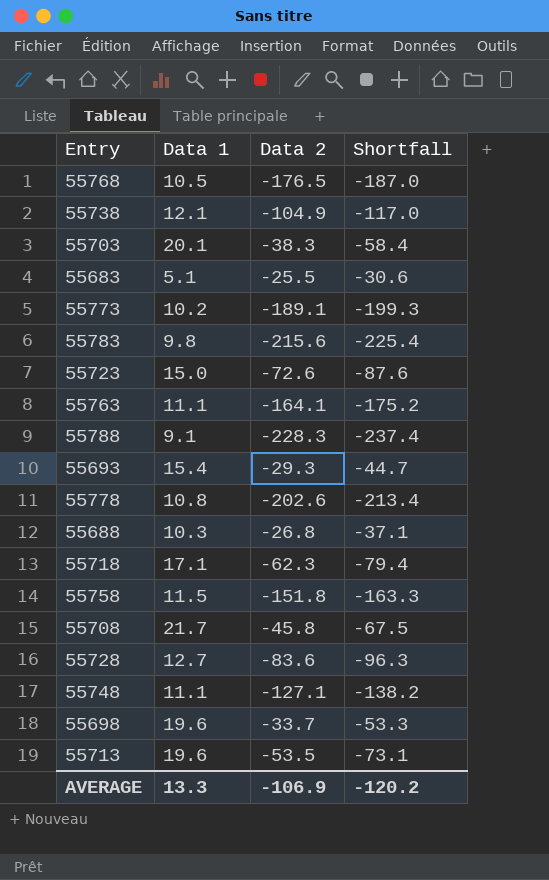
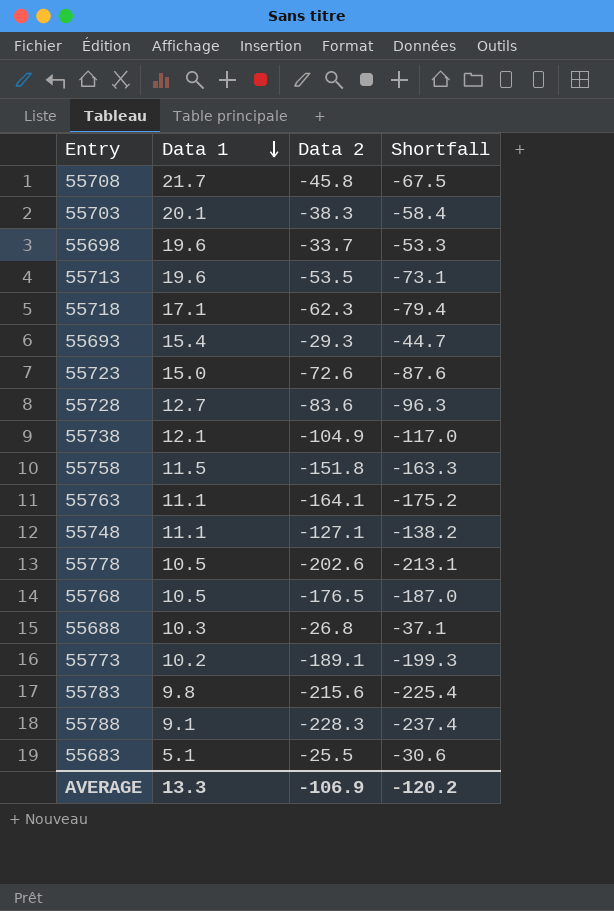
row order: none -> Data 1 descending
55778 | Data 1: 10.8 -> 10.5
55778 | Shortfall: -213.4 -> -213.1

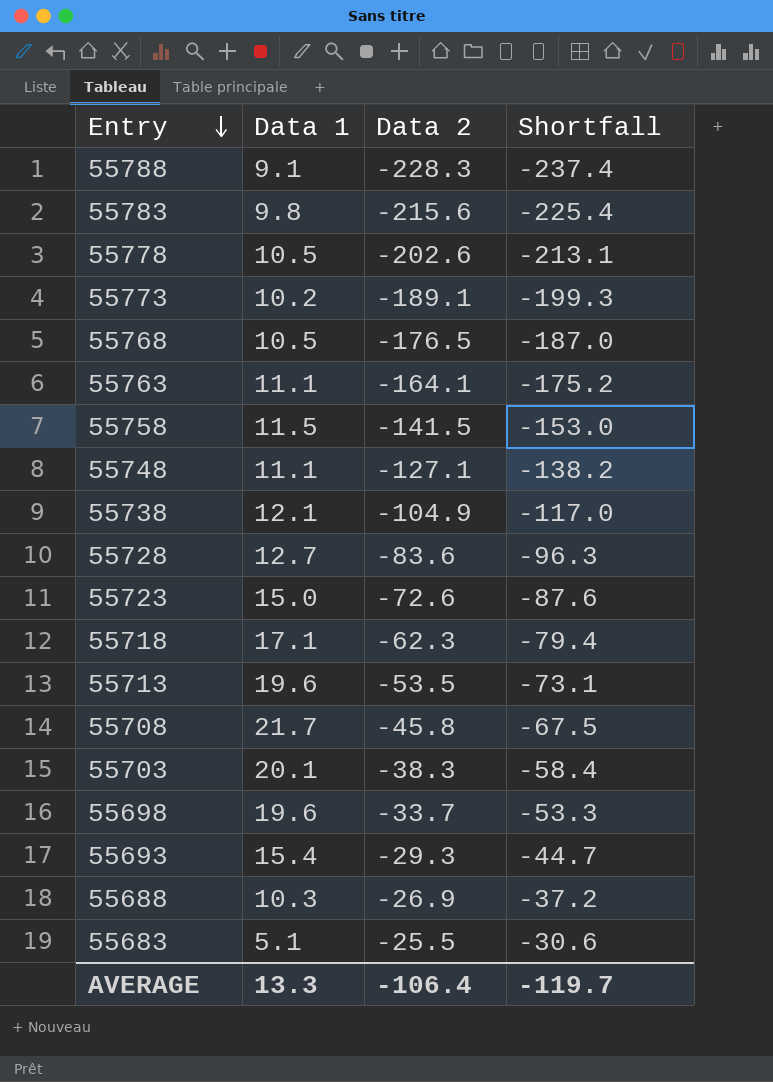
row order: Data 1 descending -> Entry descending
55758 | Data 2: -151.8 -> -141.5
55758 | Shortfall: -163.3 -> -153.0
55688 | Data 2: -26.8 -> -26.9
55688 | Shortfall: -37.1 -> -37.2
AVERAGE | Data 2: -106.9 -> -106.4
AVERAGE | Shortfall: -120.2 -> -119.7

